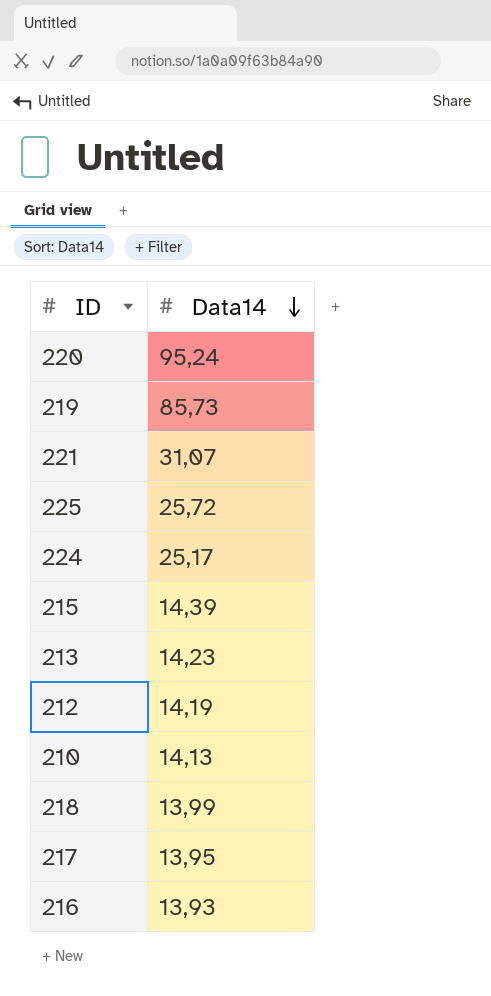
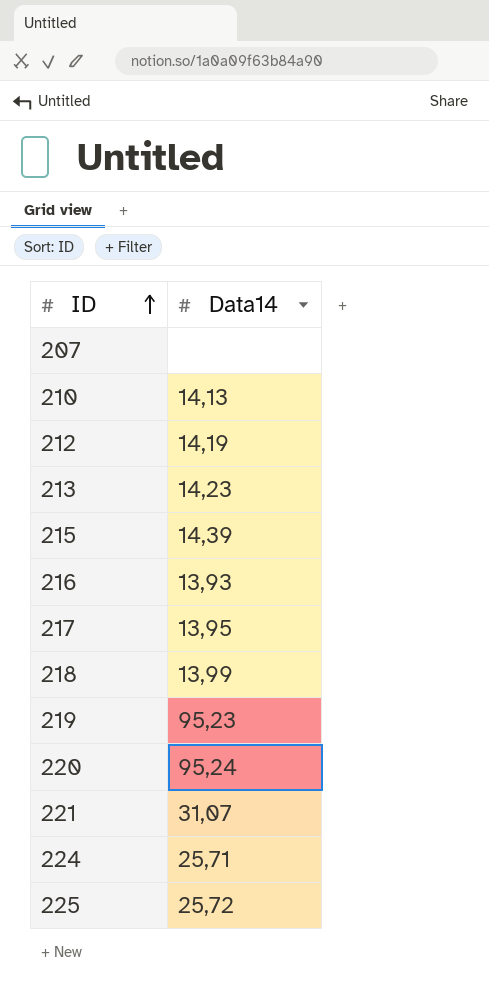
row order: Data14 descending -> ID ascending
row 207: none -> none
219 | Data14: 85,73 -> 95,23
224 | Data14: 25,17 -> 25,71

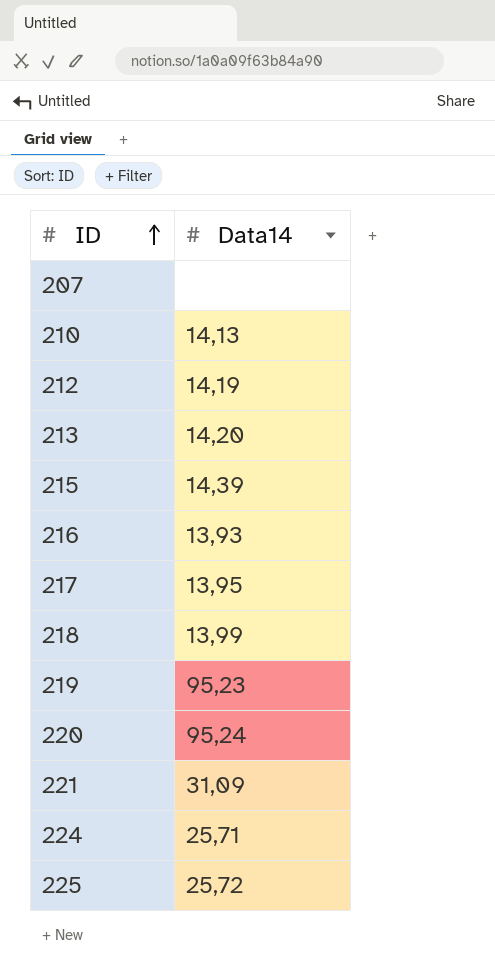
213 | Data14: 14,23 -> 14,20
221 | Data14: 31,07 -> 31,09

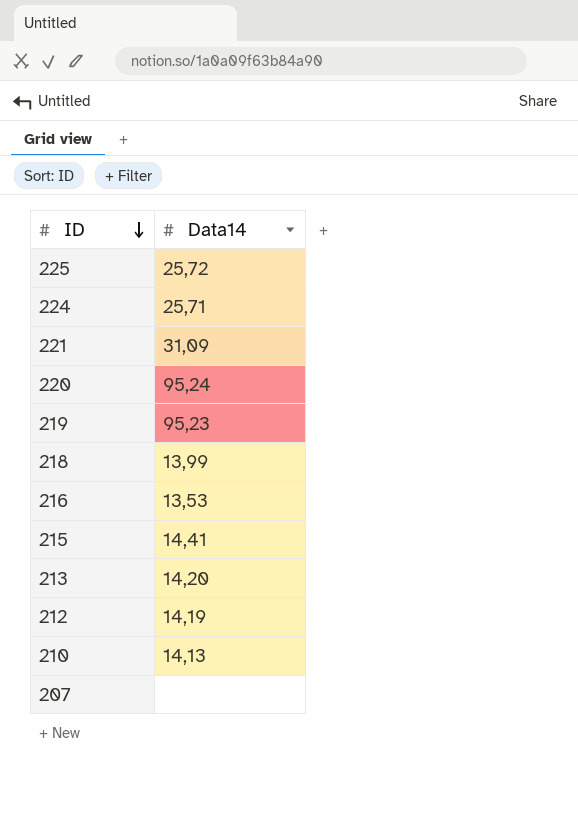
row order: ID ascending -> ID descending
row 217: 13,95 -> none
216 | Data14: 13,93 -> 13,53
215 | Data14: 14,39 -> 14,41

